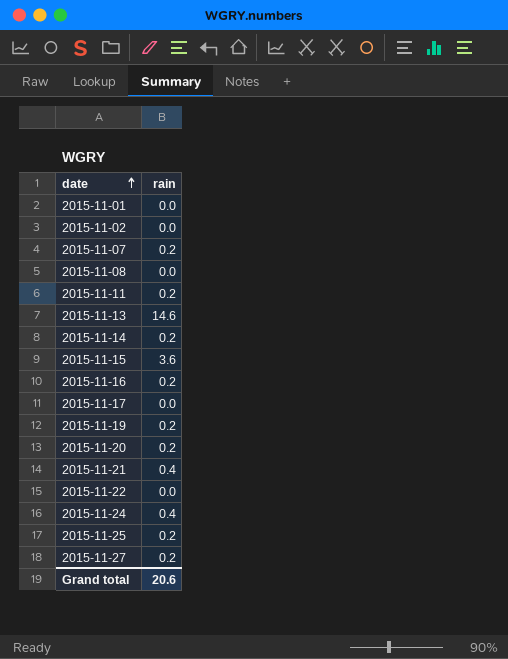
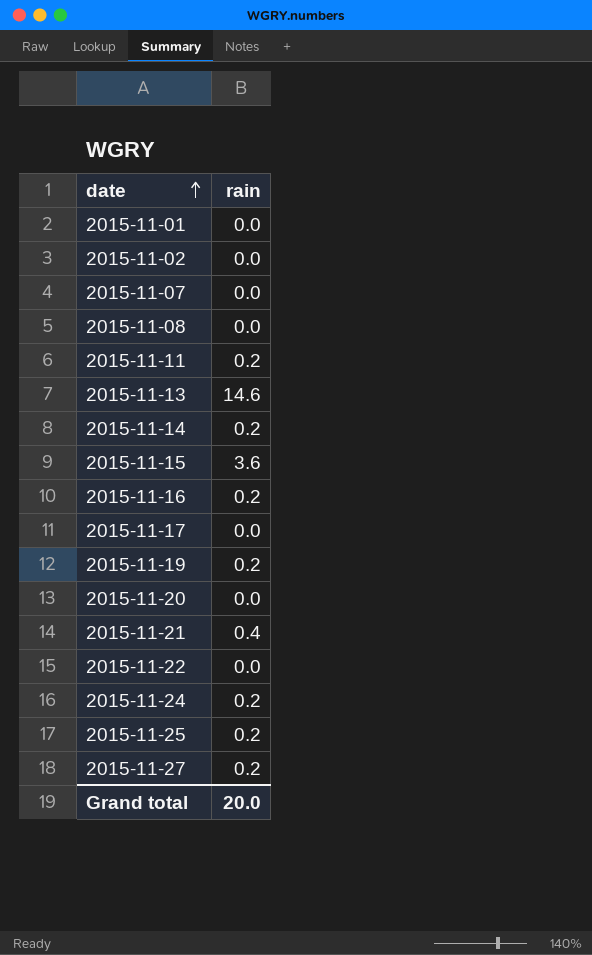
2015-11-07 | rain: 0.2 -> 0.0
2015-11-20 | rain: 0.2 -> 0.0
2015-11-24 | rain: 0.4 -> 0.2
Grand total | rain: 20.6 -> 20.0

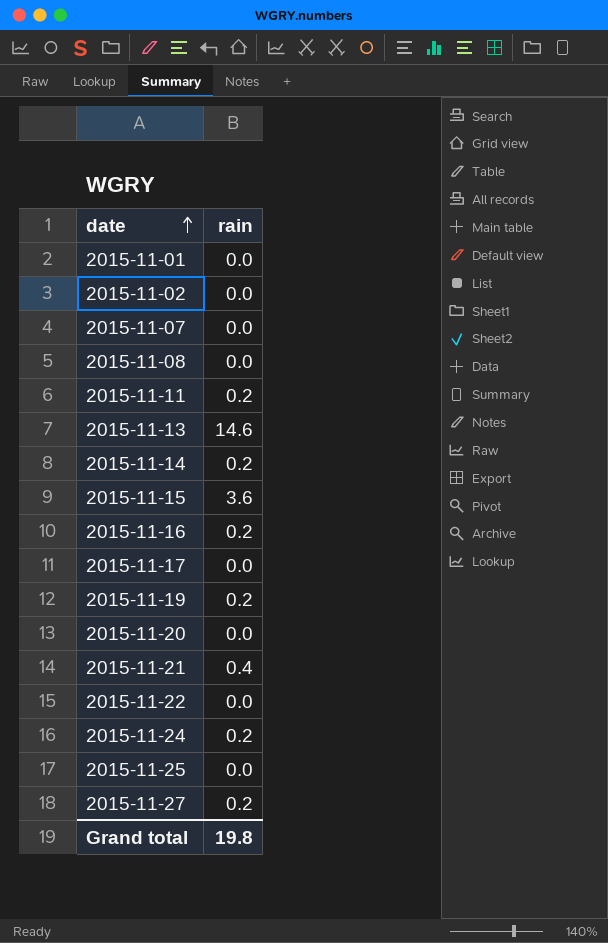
2015-11-25 | rain: 0.2 -> 0.0
Grand total | rain: 20.0 -> 19.8

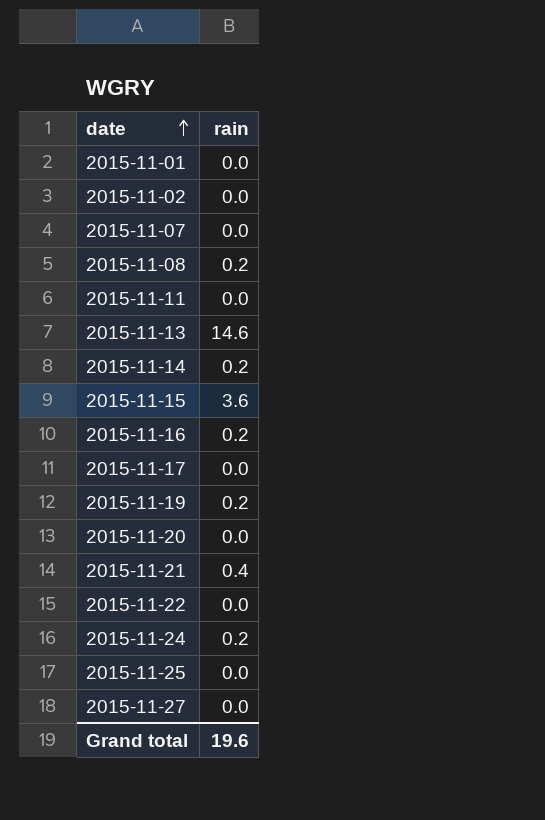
2015-11-08 | rain: 0.0 -> 0.2
2015-11-11 | rain: 0.2 -> 0.0
2015-11-27 | rain: 0.2 -> 0.0
Grand total | rain: 19.8 -> 19.6

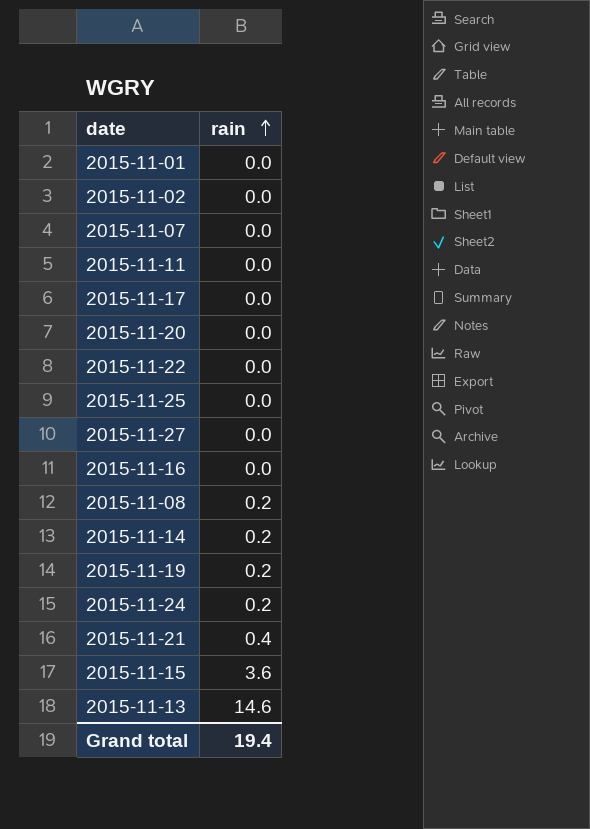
row order: date ascending -> rain ascending
2015-11-16 | rain: 0.2 -> 0.0
Grand total | rain: 19.6 -> 19.4

